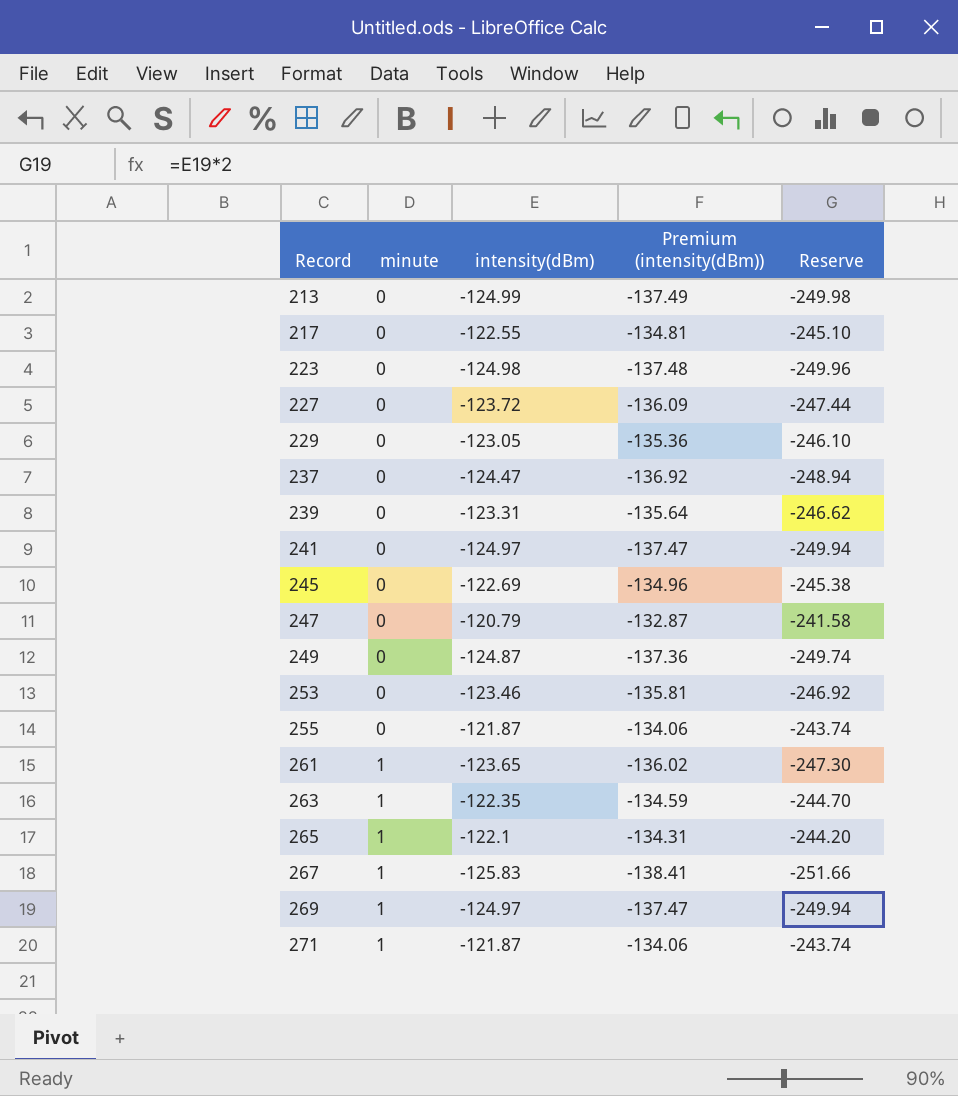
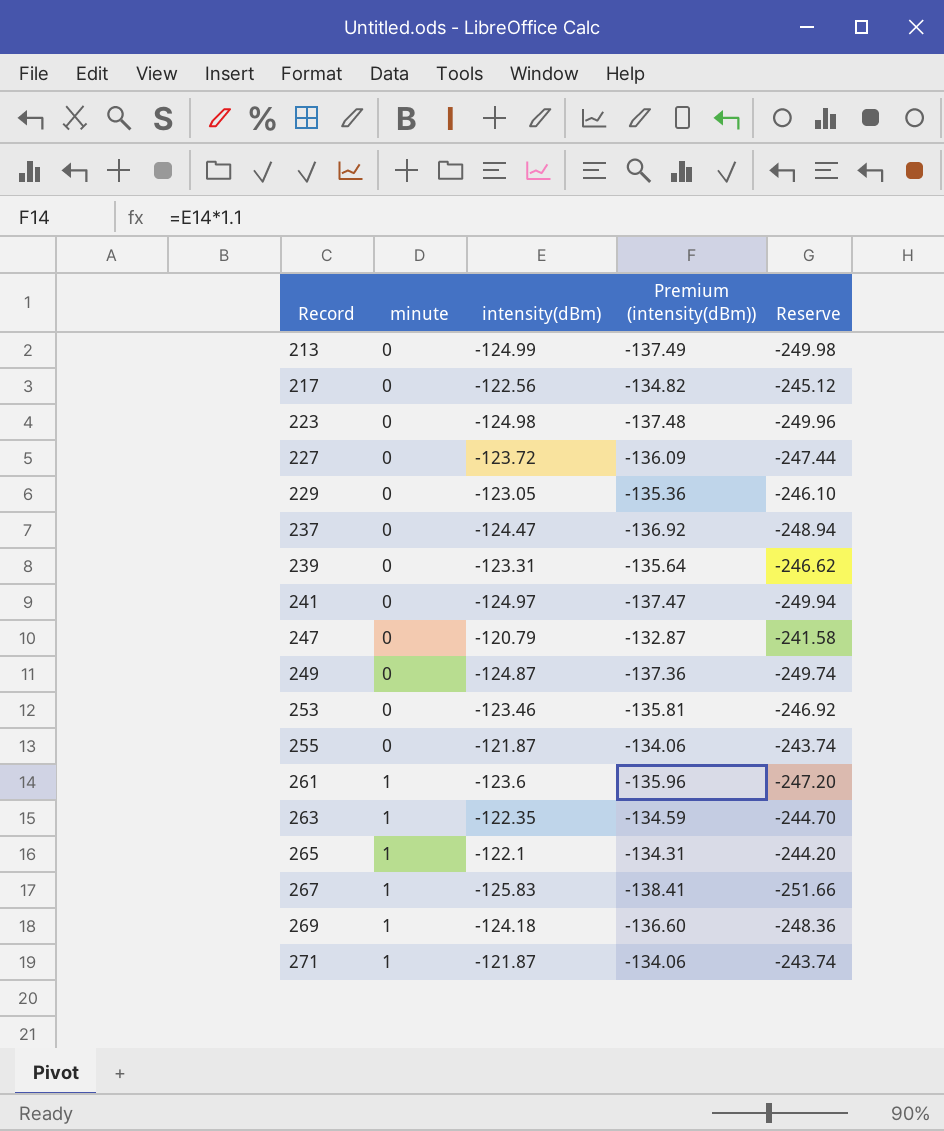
row 245: 0 | -122.69 | -134.96 | -245.38 -> none
217 | intensity(dBm): -122.55 -> -122.56
217 | Premium (intensity(dBm)): -134.81 -> -134.82
217 | Reserve: -245.10 -> -245.12
261 | intensity(dBm): -123.65 -> -123.6
261 | Premium (intensity(dBm)): -136.02 -> -135.96
261 | Reserve: -247.30 -> -247.20
269 | intensity(dBm): -124.97 -> -124.18
269 | Premium (intensity(dBm)): -137.47 -> -136.60
269 | Reserve: -249.94 -> -248.36

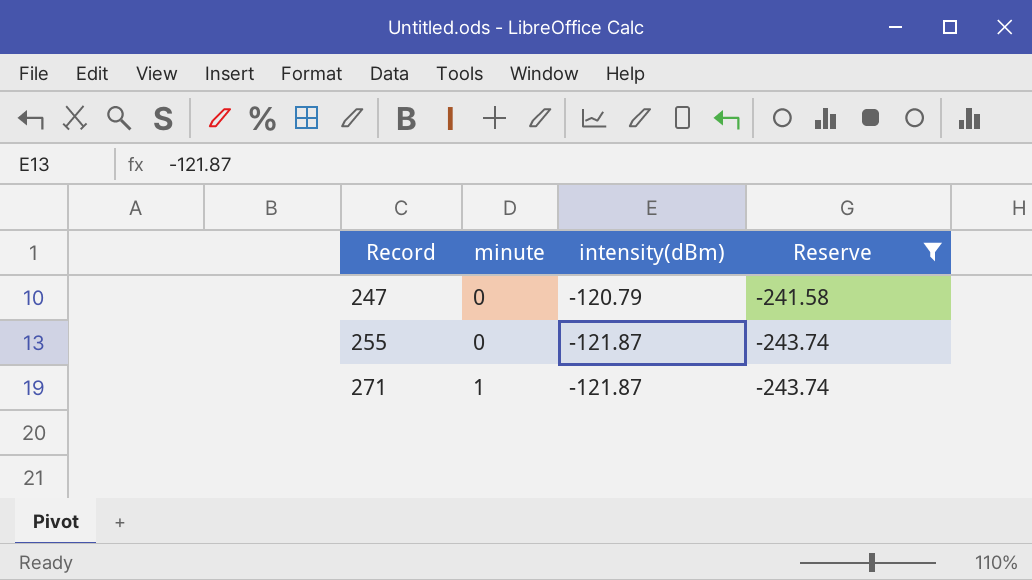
filter: none -> Reserve >= -243.74
column Premium (intensity(dBm)) | formula: [intensity(dBm)] * 1.1 -> none

